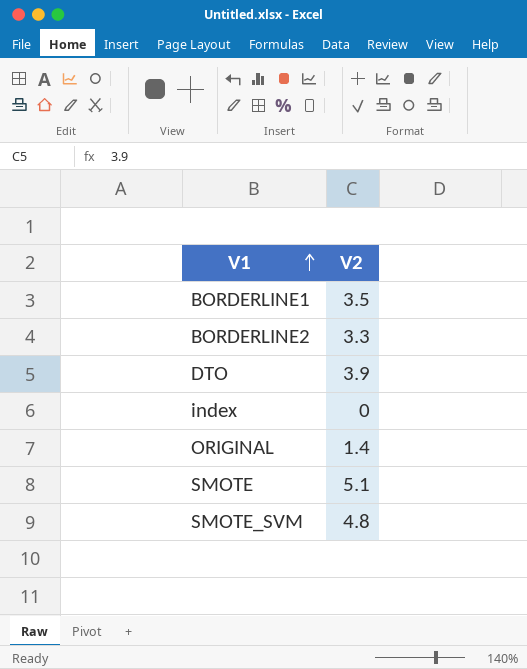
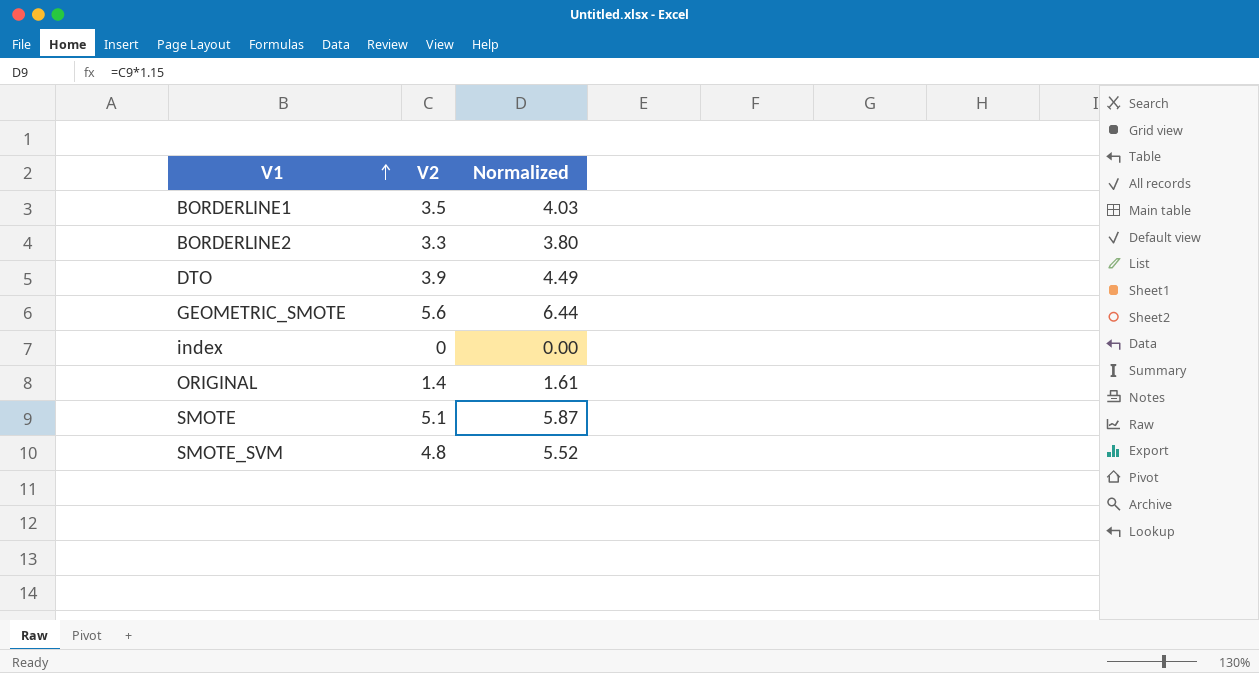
column Normalized | formula: none -> [V2] * 1.15
row GEOMETRIC_SMOTE: none -> 5.6 | 6.44

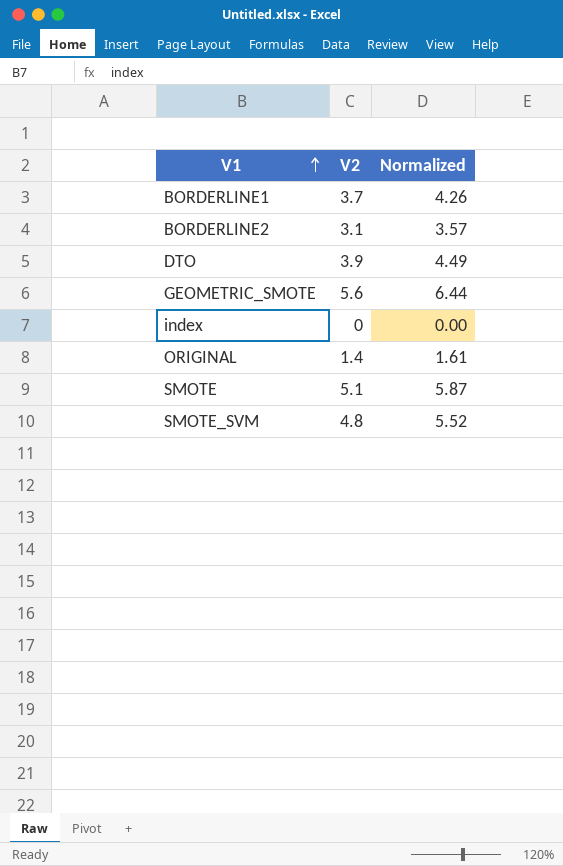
BORDERLINE1 | V2: 3.5 -> 3.7
BORDERLINE1 | Normalized: 4.03 -> 4.26
BORDERLINE2 | V2: 3.3 -> 3.1
BORDERLINE2 | Normalized: 3.80 -> 3.57

